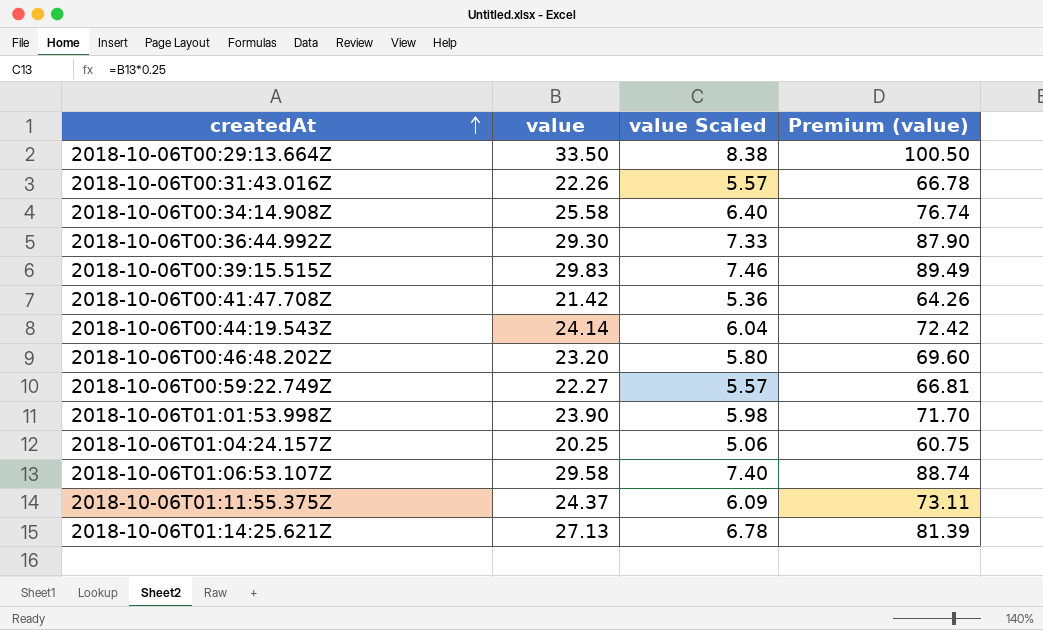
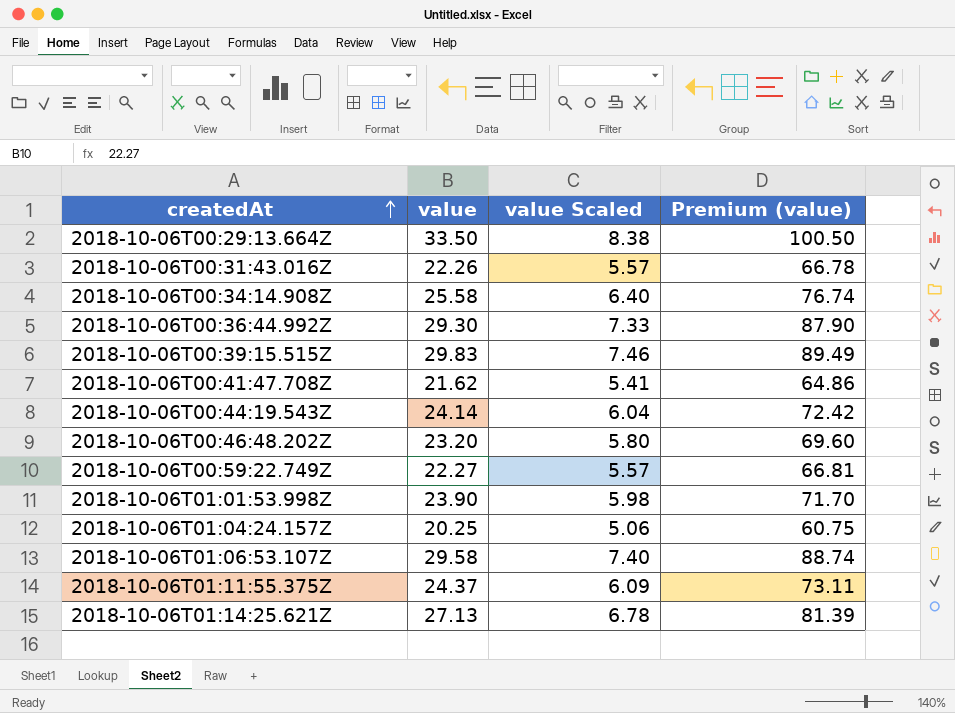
2018-10-06T00:41:47.708Z | value: 21.42 -> 21.62
2018-10-06T00:41:47.708Z | value Scaled: 5.36 -> 5.41
2018-10-06T00:41:47.708Z | Premium (value): 64.26 -> 64.86

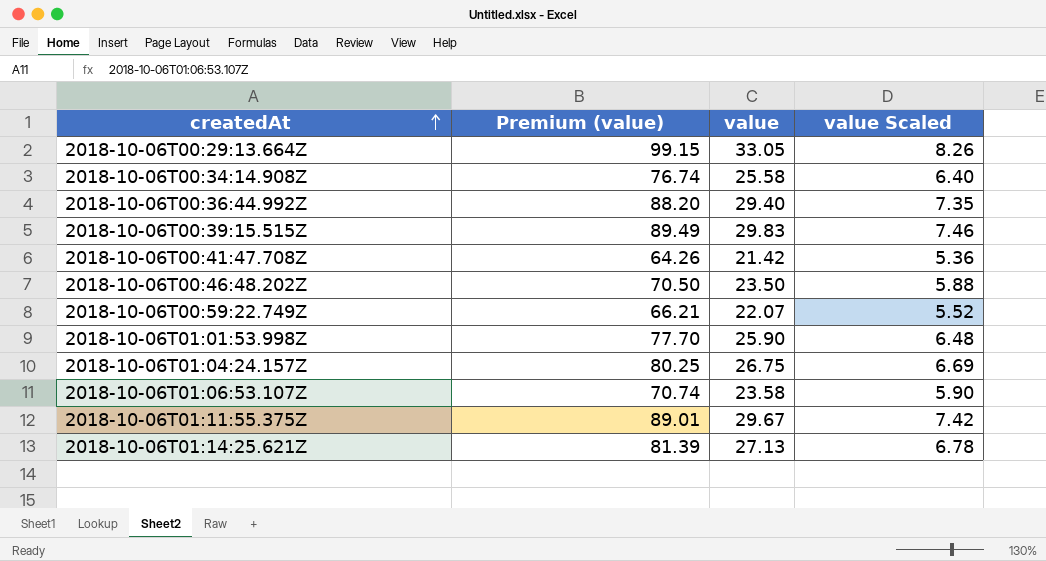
column Premium (value) | position: 4 -> 2
row 2018-10-06T00:31:43.016Z: 22.26 | 5.57 | 66.78 -> none
row 2018-10-06T00:44:19.543Z: 24.14 | 6.04 | 72.42 -> none
2018-10-06T00:29:13.664Z | Premium (value): 100.50 -> 99.15
2018-10-06T00:29:13.664Z | value: 33.50 -> 33.05
2018-10-06T00:29:13.664Z | value Scaled: 8.38 -> 8.26
2018-10-06T00:36:44.992Z | Premium (value): 87.90 -> 88.20
2018-10-06T00:36:44.992Z | value: 29.30 -> 29.40
2018-10-06T00:36:44.992Z | value Scaled: 7.33 -> 7.35
2018-10-06T00:41:47.708Z | Premium (value): 64.86 -> 64.26
2018-10-06T00:41:47.708Z | value: 21.62 -> 21.42
2018-10-06T00:41:47.708Z | value Scaled: 5.41 -> 5.36
2018-10-06T00:46:48.202Z | Premium (value): 69.60 -> 70.50
2018-10-06T00:46:48.202Z | value: 23.20 -> 23.50
2018-10-06T00:46:48.202Z | value Scaled: 5.80 -> 5.88
2018-10-06T00:59:22.749Z | Premium (value): 66.81 -> 66.21
2018-10-06T00:59:22.749Z | value: 22.27 -> 22.07
2018-10-06T00:59:22.749Z | value Scaled: 5.57 -> 5.52
2018-10-06T01:01:53.998Z | Premium (value): 71.70 -> 77.70
2018-10-06T01:01:53.998Z | value: 23.90 -> 25.90
2018-10-06T01:01:53.998Z | value Scaled: 5.98 -> 6.48
2018-10-06T01:04:24.157Z | Premium (value): 60.75 -> 80.25
2018-10-06T01:04:24.157Z | value: 20.25 -> 26.75
2018-10-06T01:04:24.157Z | value Scaled: 5.06 -> 6.69
2018-10-06T01:06:53.107Z | Premium (value): 88.74 -> 70.74
2018-10-06T01:06:53.107Z | value: 29.58 -> 23.58
2018-10-06T01:06:53.107Z | value Scaled: 7.40 -> 5.90
2018-10-06T01:11:55.375Z | Premium (value): 73.11 -> 89.01
2018-10-06T01:11:55.375Z | value: 24.37 -> 29.67
2018-10-06T01:11:55.375Z | value Scaled: 6.09 -> 7.42

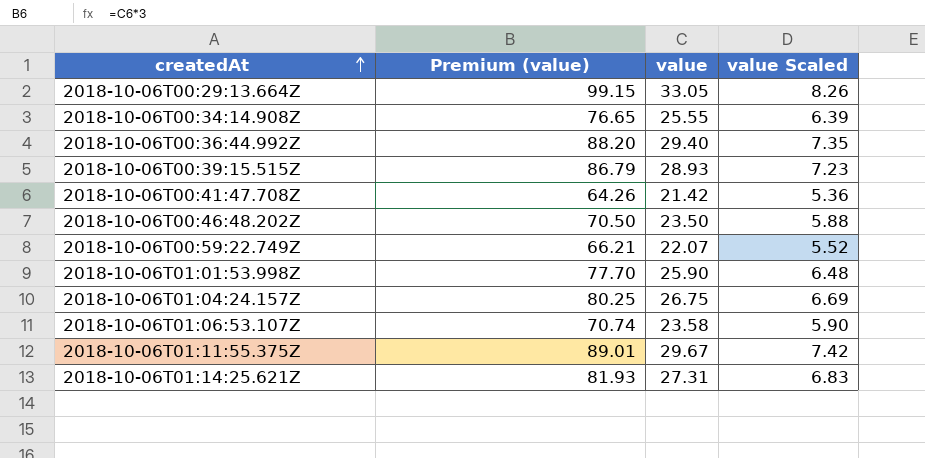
2018-10-06T00:34:14.908Z | Premium (value): 76.74 -> 76.65
2018-10-06T00:34:14.908Z | value: 25.58 -> 25.55
2018-10-06T00:34:14.908Z | value Scaled: 6.40 -> 6.39
2018-10-06T00:39:15.515Z | Premium (value): 89.49 -> 86.79
2018-10-06T00:39:15.515Z | value: 29.83 -> 28.93
2018-10-06T00:39:15.515Z | value Scaled: 7.46 -> 7.23
2018-10-06T01:14:25.621Z | Premium (value): 81.39 -> 81.93
2018-10-06T01:14:25.621Z | value: 27.13 -> 27.31
2018-10-06T01:14:25.621Z | value Scaled: 6.78 -> 6.83

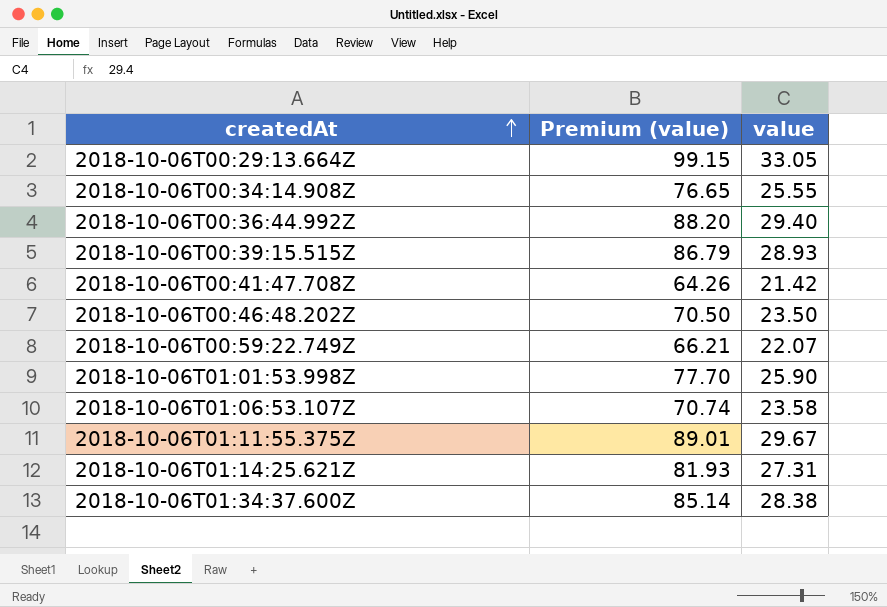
column value Scaled | formula: [value] * 0.25 -> none
row 2018-10-06T01:04:24.157Z: 80.25 | 26.75 | 6.69 -> none
row 2018-10-06T01:34:37.600Z: none -> 85.14 | 28.38

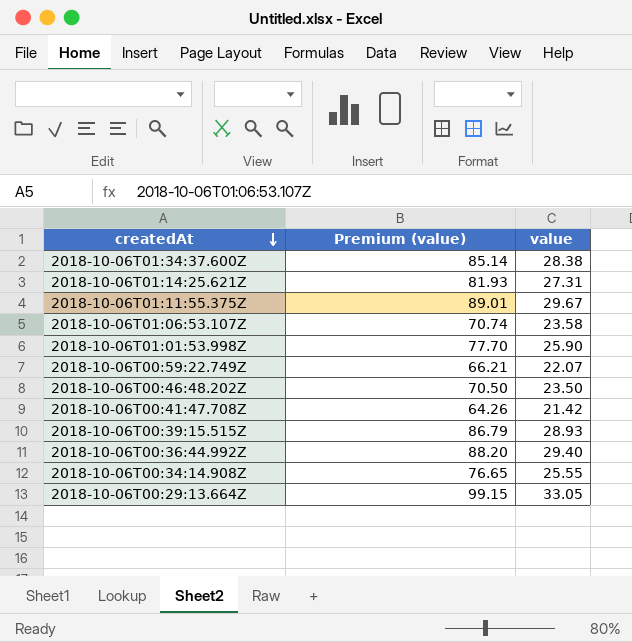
row order: createdAt ascending -> createdAt descending

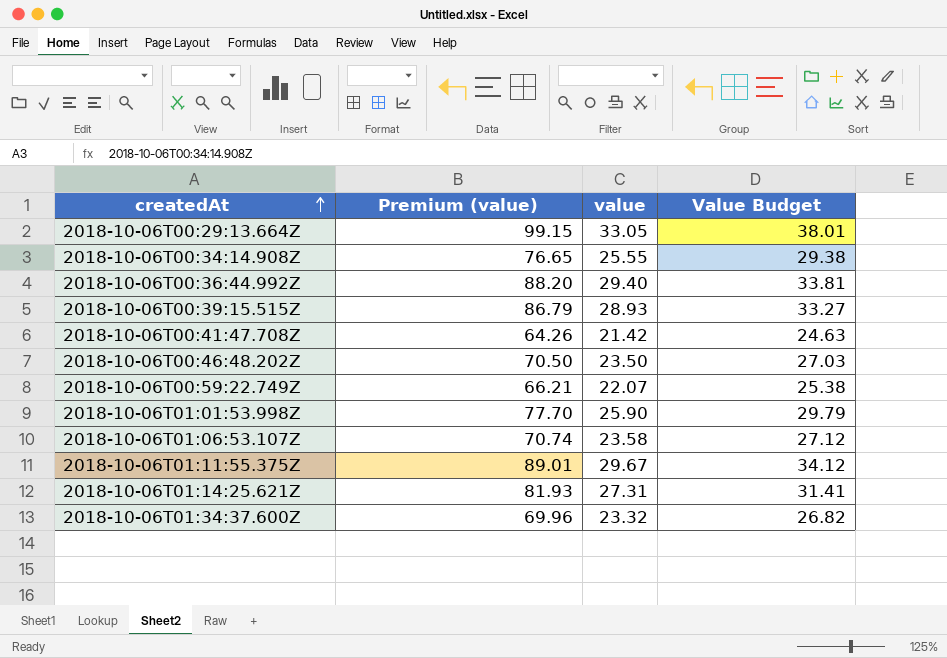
row order: createdAt descending -> createdAt ascending
column Value Budget | formula: none -> [value] * 1.15
2018-10-06T01:34:37.600Z | Premium (value): 85.14 -> 69.96
2018-10-06T01:34:37.600Z | value: 28.38 -> 23.32

